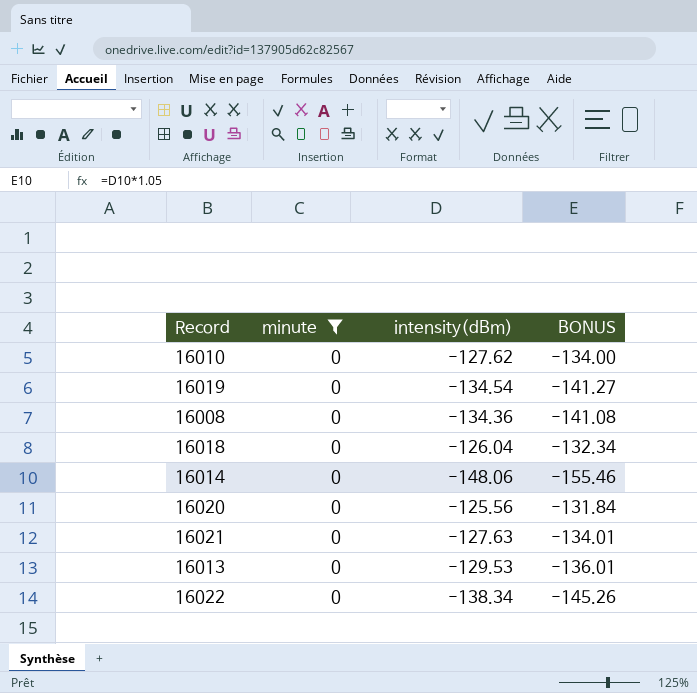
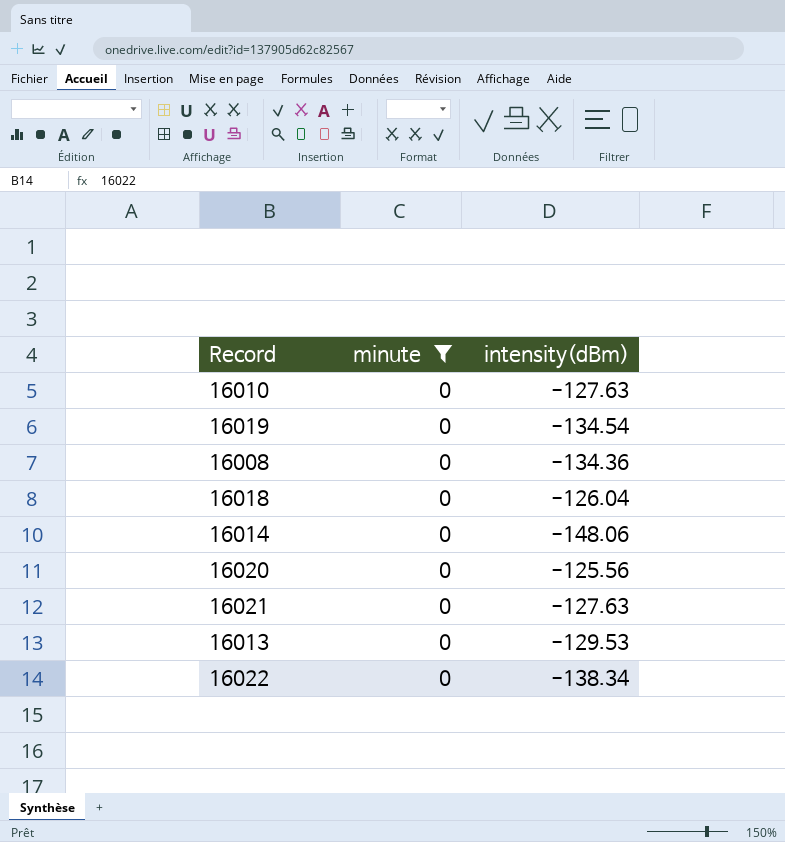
column BONUS | formula: [intensity(dBm)] * 1.05 -> none
16010 | intensity(dBm): -127.62 -> -127.63

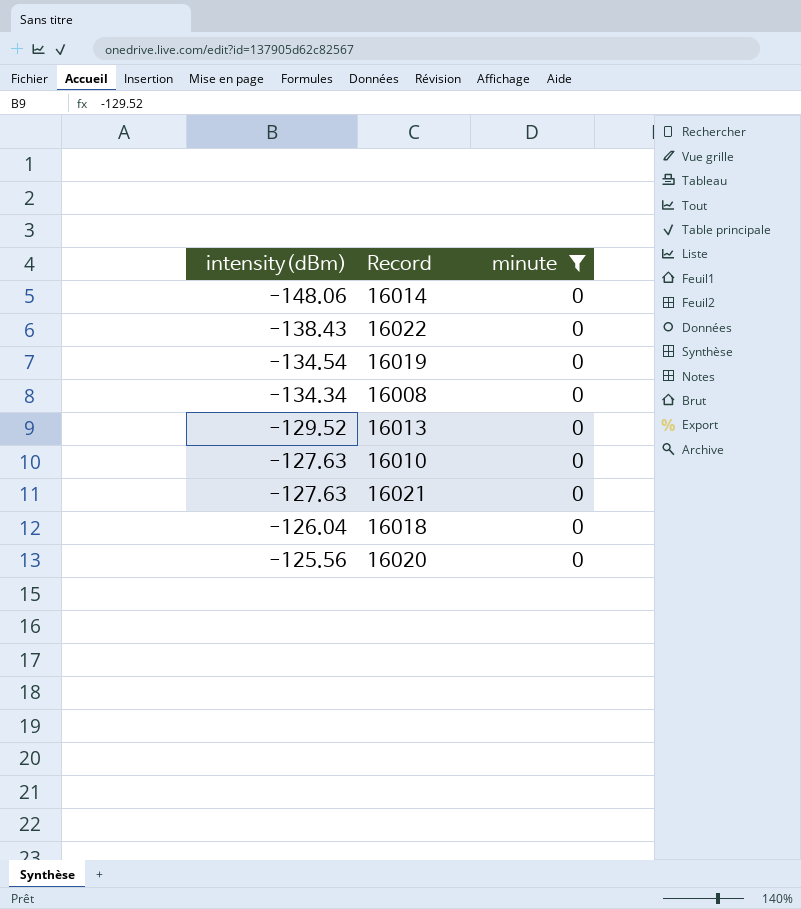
row order: none -> intensity(dBm) ascending
column intensity(dBm) | position: 3 -> 1
16022 | intensity(dBm): -138.34 -> -138.43
16008 | intensity(dBm): -134.36 -> -134.34
16013 | intensity(dBm): -129.53 -> -129.52

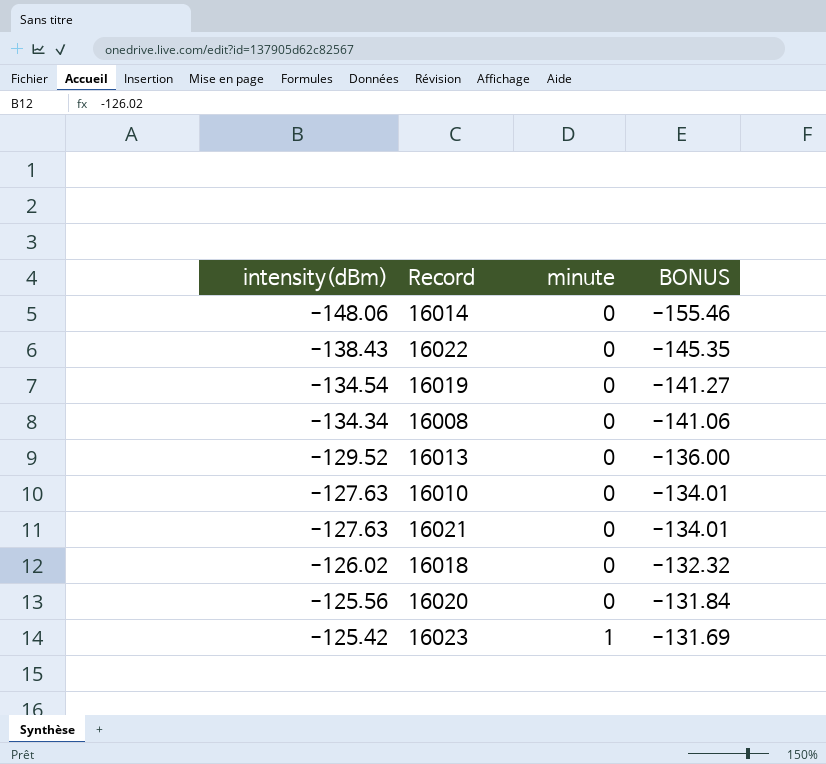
filter: minute = 0 -> none
column BONUS | formula: none -> [intensity(dBm)] * 1.05
16018 | intensity(dBm): -126.04 -> -126.02

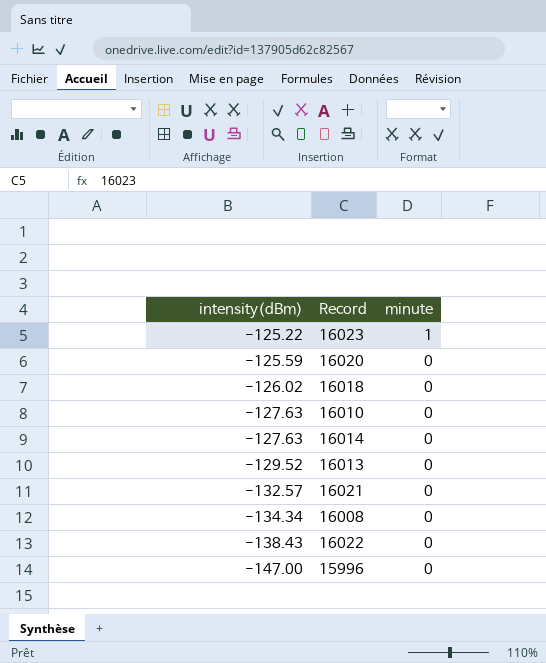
row order: intensity(dBm) ascending -> intensity(dBm) descending
column BONUS | formula: [intensity(dBm)] * 1.05 -> none
row 16019: -134.54 | 0 | -141.27 -> none
16023 | intensity(dBm): -125.42 -> -125.22
16020 | intensity(dBm): -125.56 -> -125.59
16014 | intensity(dBm): -148.06 -> -127.63
16021 | intensity(dBm): -127.63 -> -132.57
row 15996: none -> -147.00 | 0

